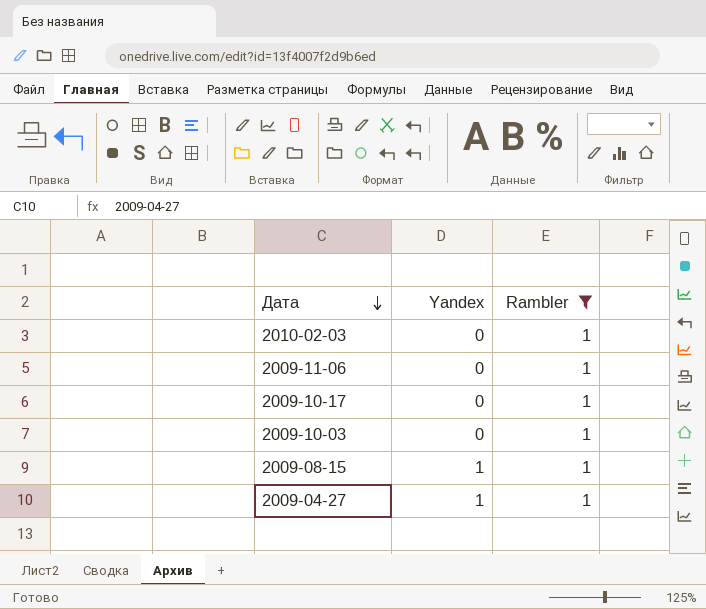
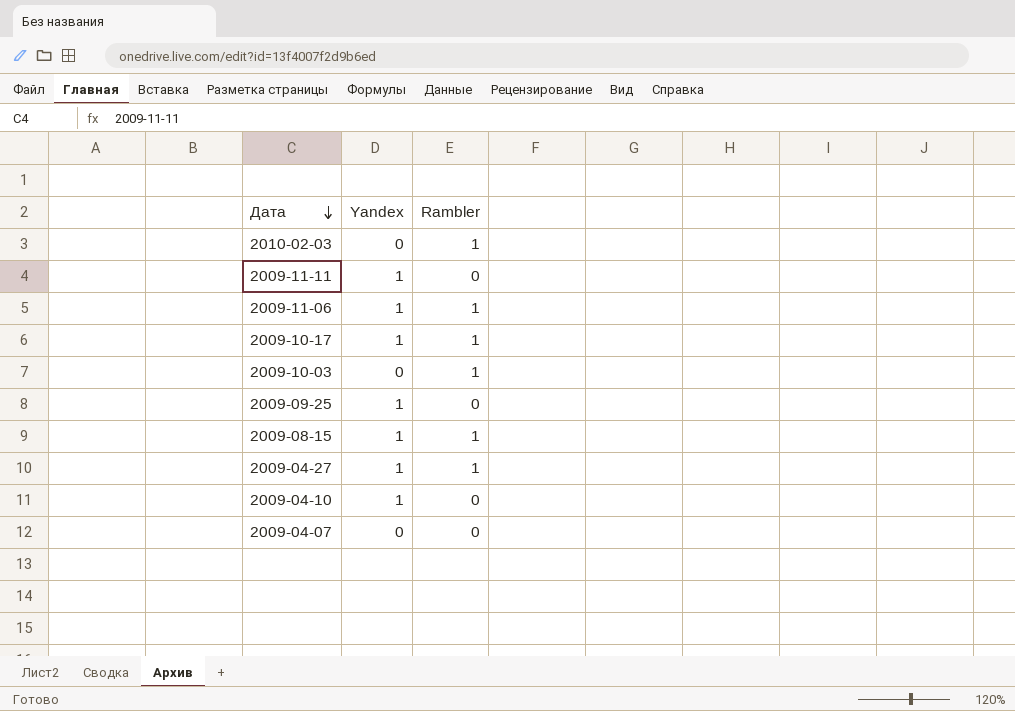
filter: Rambler = 1 -> none
2009-11-06 | Yandex: 0 -> 1
2009-10-17 | Yandex: 0 -> 1

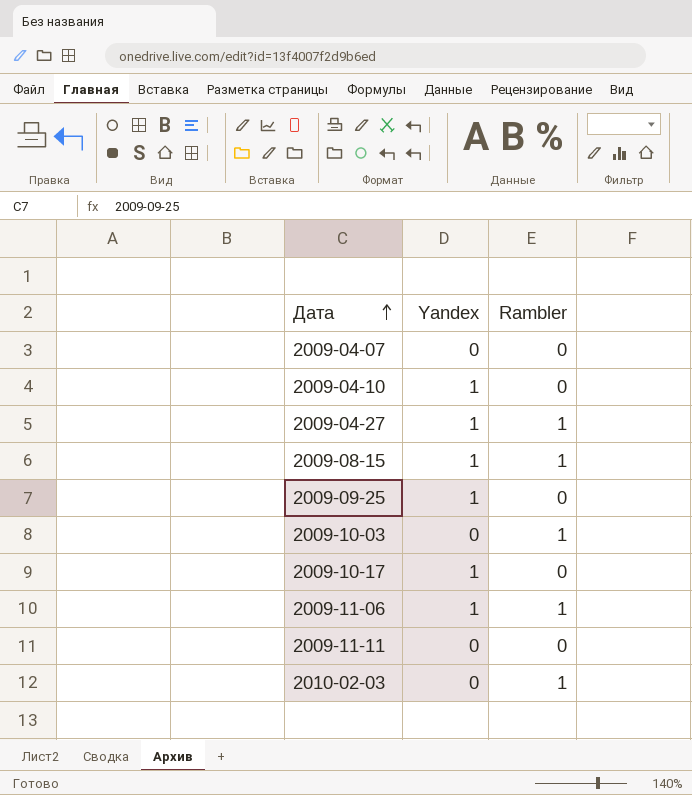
row order: Дата descending -> Дата ascending
2009-10-17 | Rambler: 1 -> 0
2009-11-11 | Yandex: 1 -> 0

